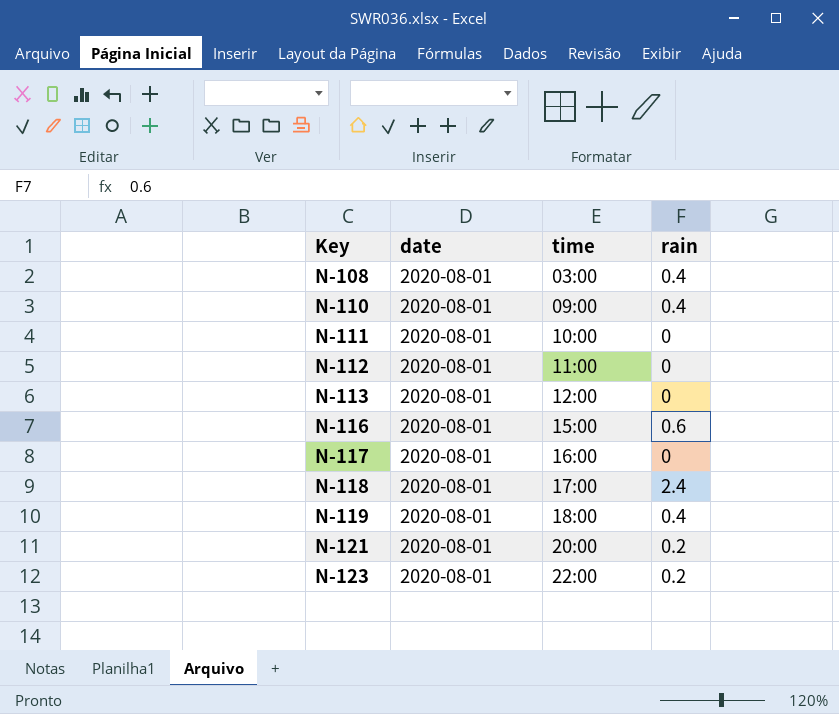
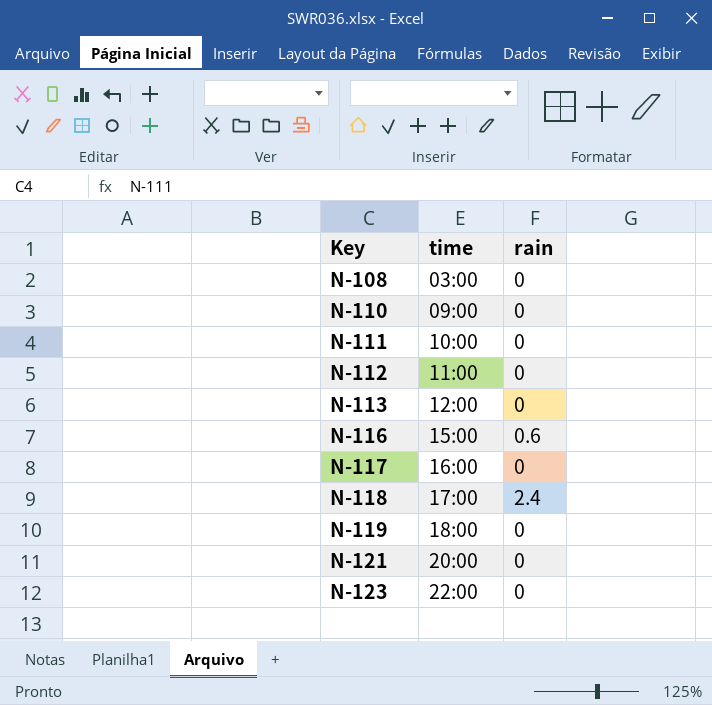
column date | position: 2 -> none
N-108 | rain: 0.4 -> 0
N-110 | rain: 0.4 -> 0
N-119 | rain: 0.4 -> 0
N-121 | rain: 0.2 -> 0
N-123 | rain: 0.2 -> 0

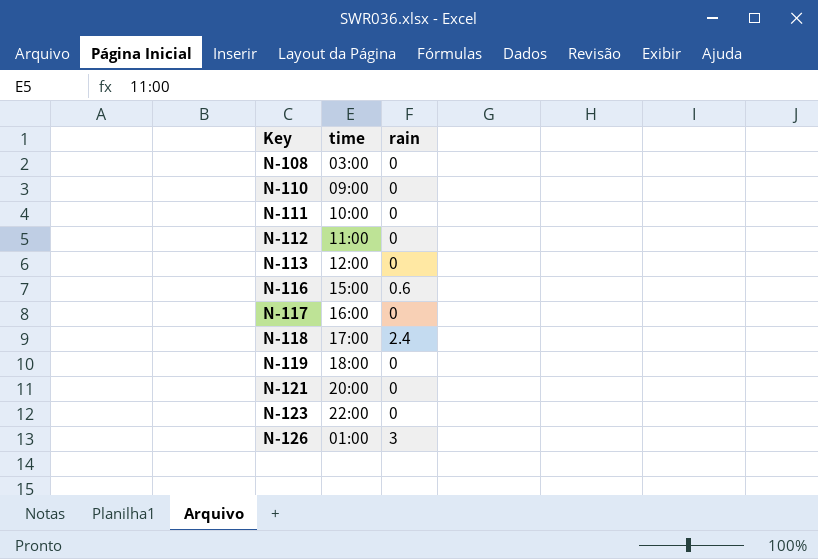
row N-126: none -> 01:00 | 3

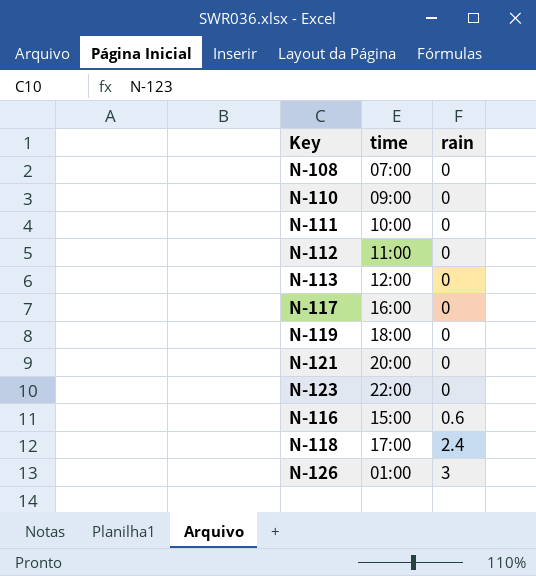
row order: Key ascending -> rain ascending
N-108 | time: 03:00 -> 07:00

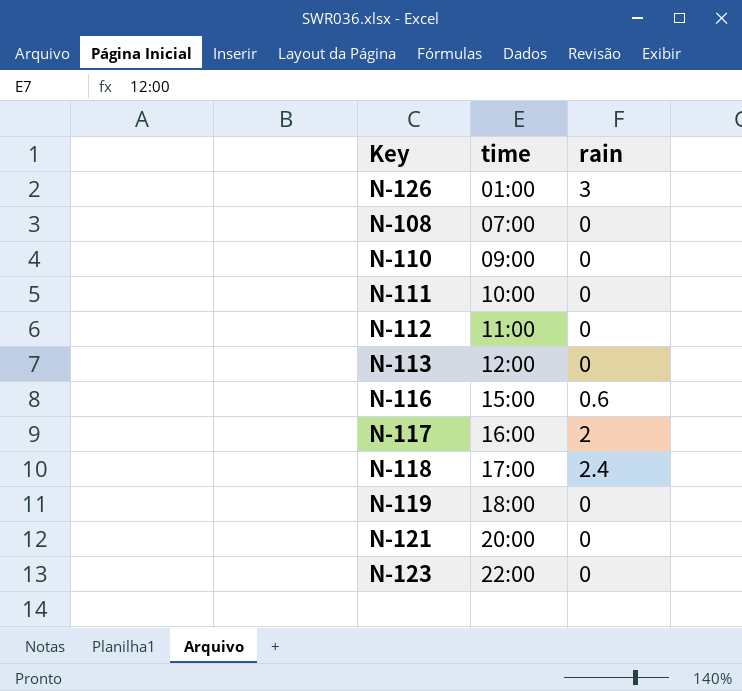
row order: rain ascending -> time ascending
N-117 | rain: 0 -> 2

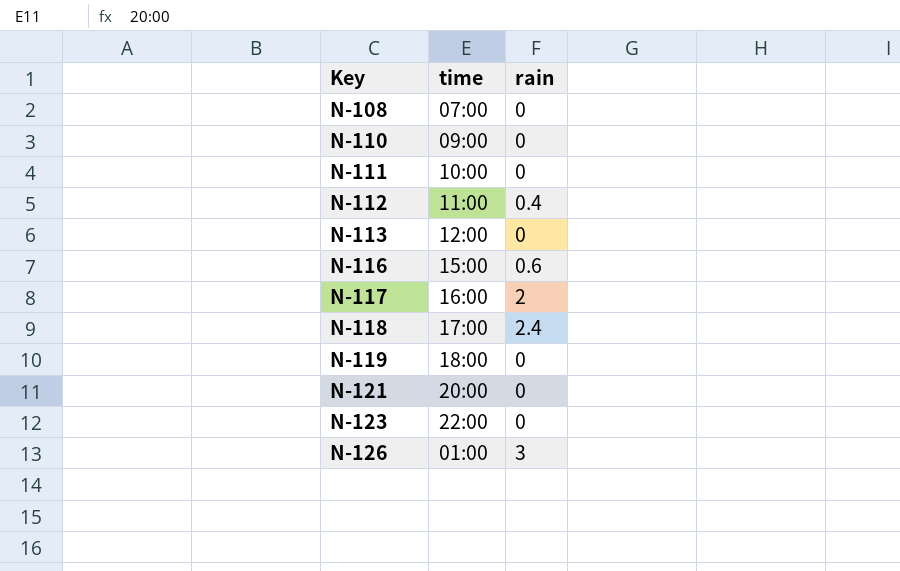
row order: time ascending -> Key ascending
N-112 | rain: 0 -> 0.4

